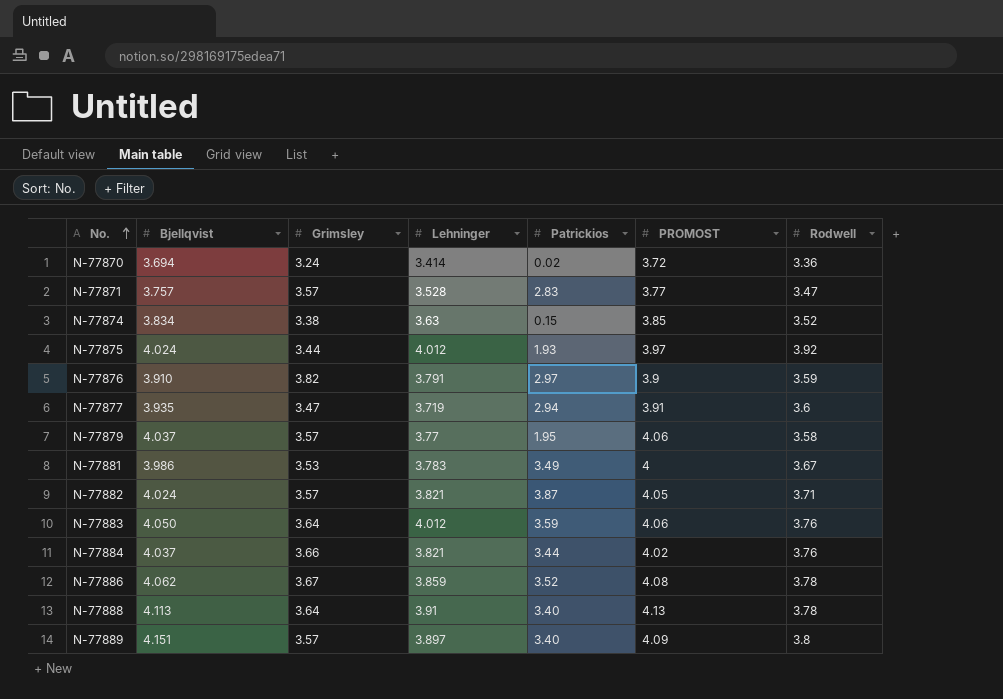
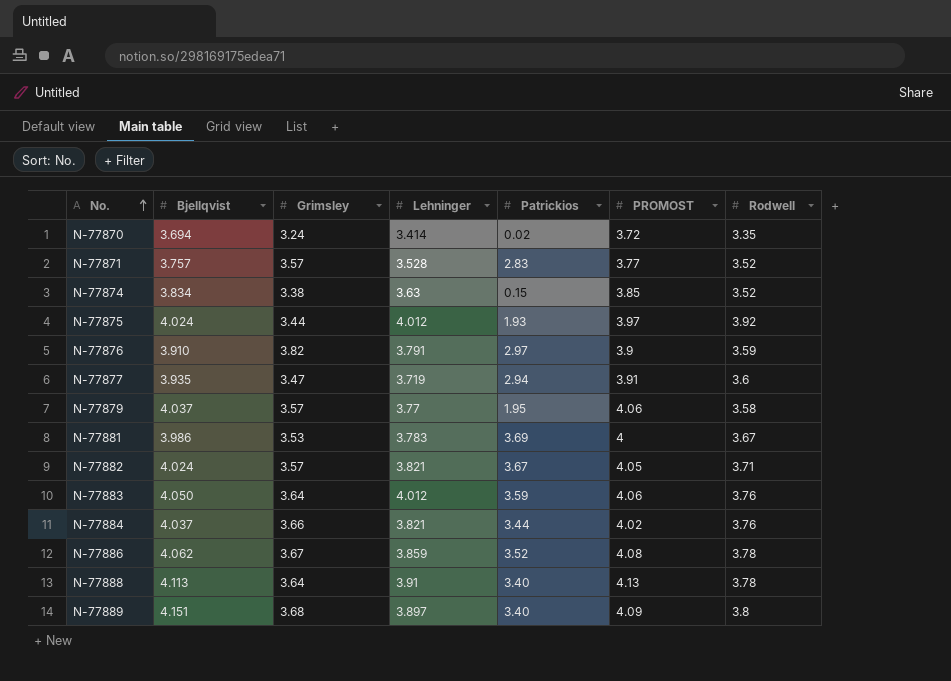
N-77870 | Rodwell: 3.36 -> 3.35
N-77871 | Rodwell: 3.47 -> 3.52
N-77881 | Patrickios: 3.49 -> 3.69
N-77882 | Patrickios: 3.87 -> 3.67
N-77889 | Grimsley: 3.57 -> 3.68

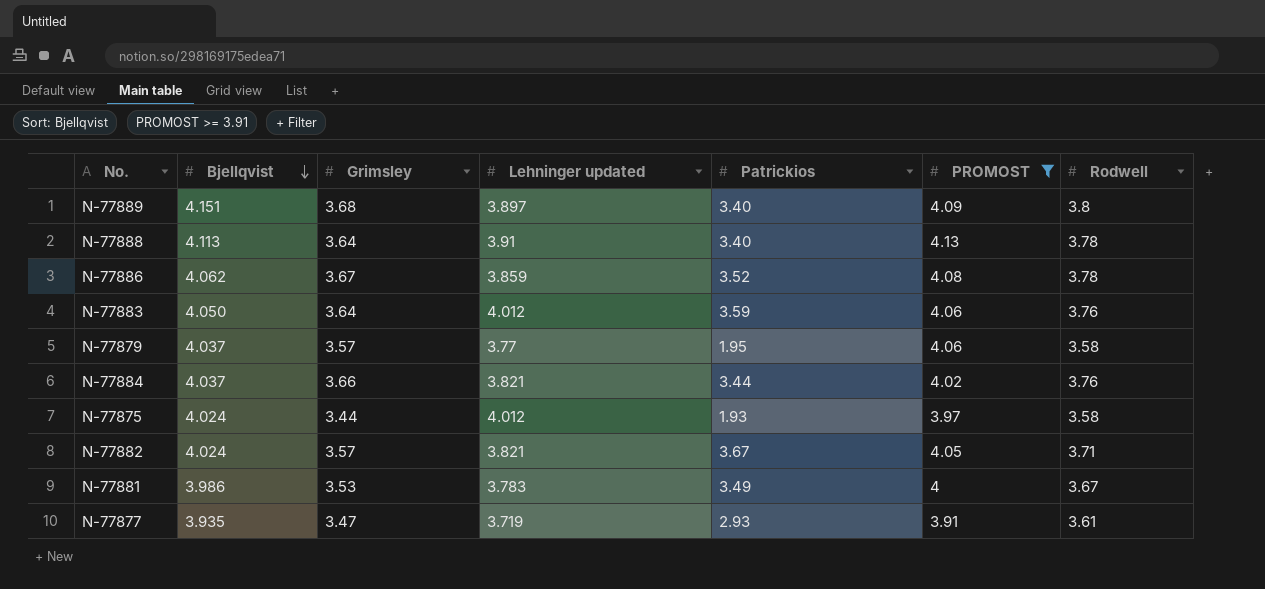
filter: none -> PROMOST >= 3.91
row order: No. ascending -> Bjellqvist descending
column name: Lehninger -> Lehninger updated
N-77875 | Rodwell: 3.92 -> 3.58
N-77881 | Patrickios: 3.69 -> 3.49
N-77877 | Patrickios: 2.94 -> 2.93
N-77877 | Rodwell: 3.6 -> 3.61

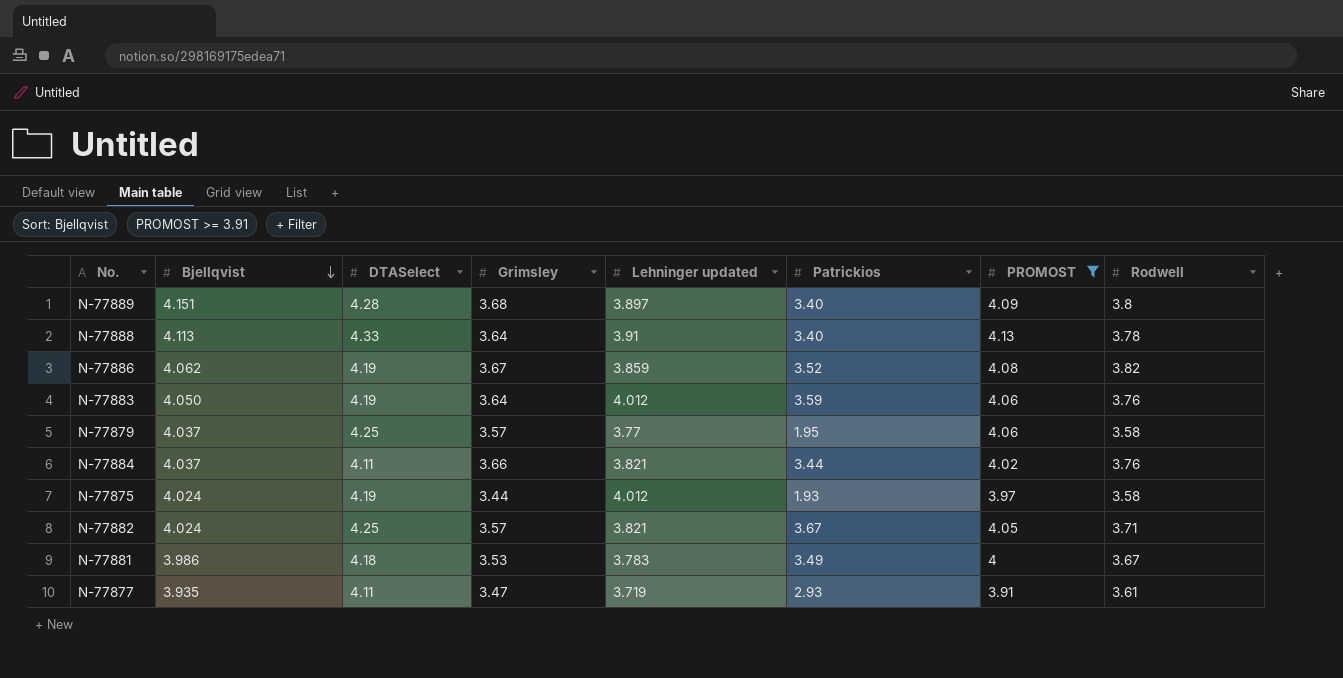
column DTASelect | position: none -> 3
N-77886 | Rodwell: 3.78 -> 3.82

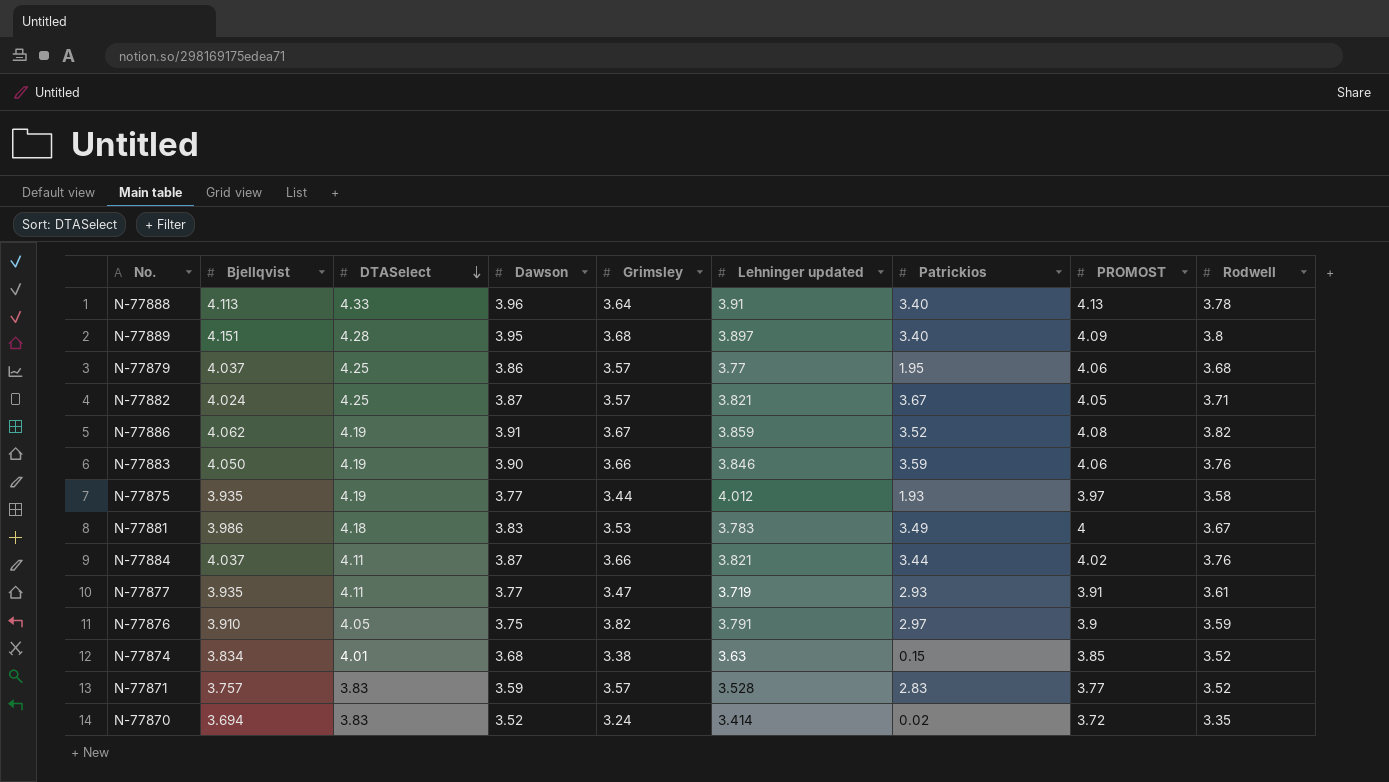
filter: PROMOST >= 3.91 -> none
row order: Bjellqvist descending -> DTASelect descending
column Dawson | position: none -> 4
N-77879 | Rodwell: 3.58 -> 3.68
N-77883 | Grimsley: 3.64 -> 3.66
N-77883 | Lehninger updated: 4.012 -> 3.846
N-77875 | Bjellqvist: 4.024 -> 3.935

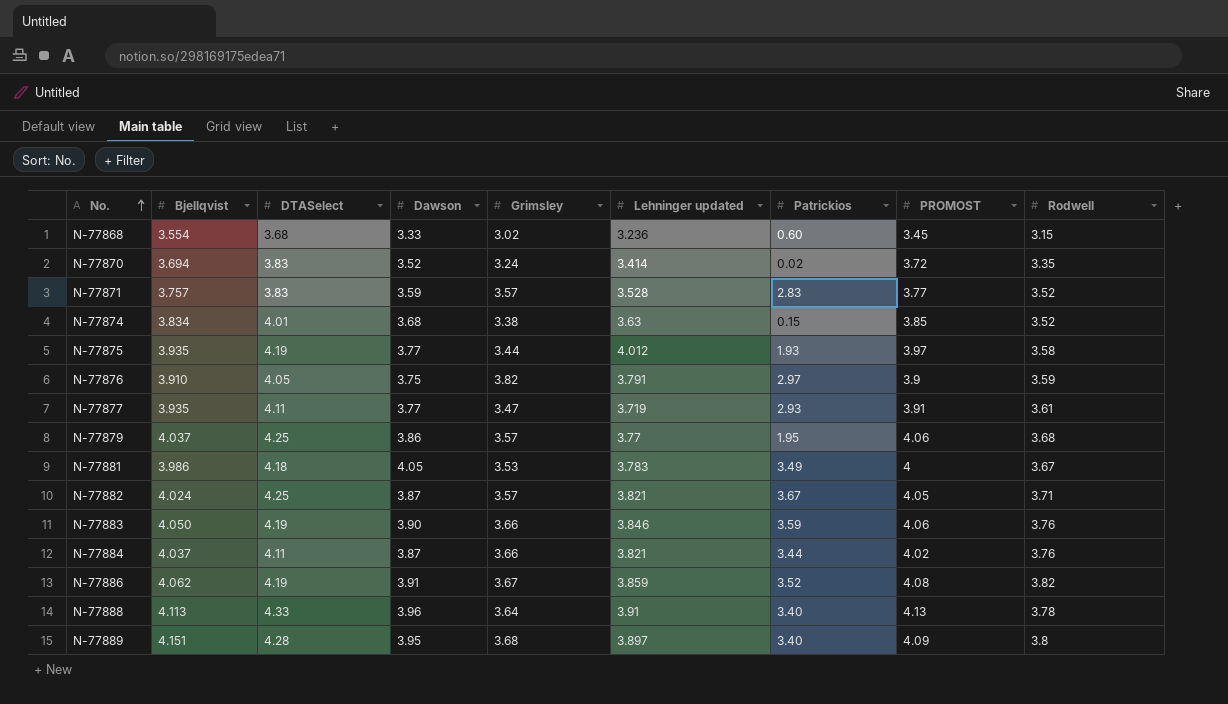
row order: DTASelect descending -> No. ascending
row N-77868: none -> 3.554 | 3.68 | 3.33 | 3.02 | 3.236 | 0.60 | 3.45 | 3.15
N-77881 | Dawson: 3.83 -> 4.05

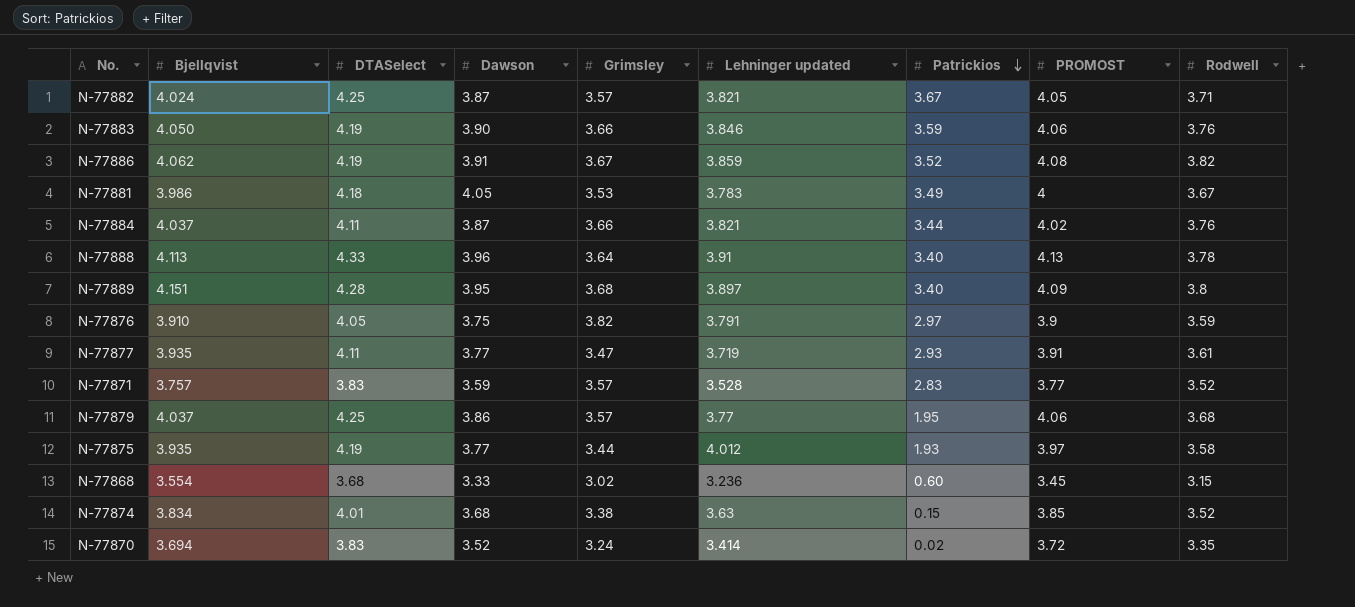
row order: No. ascending -> Patrickios descending

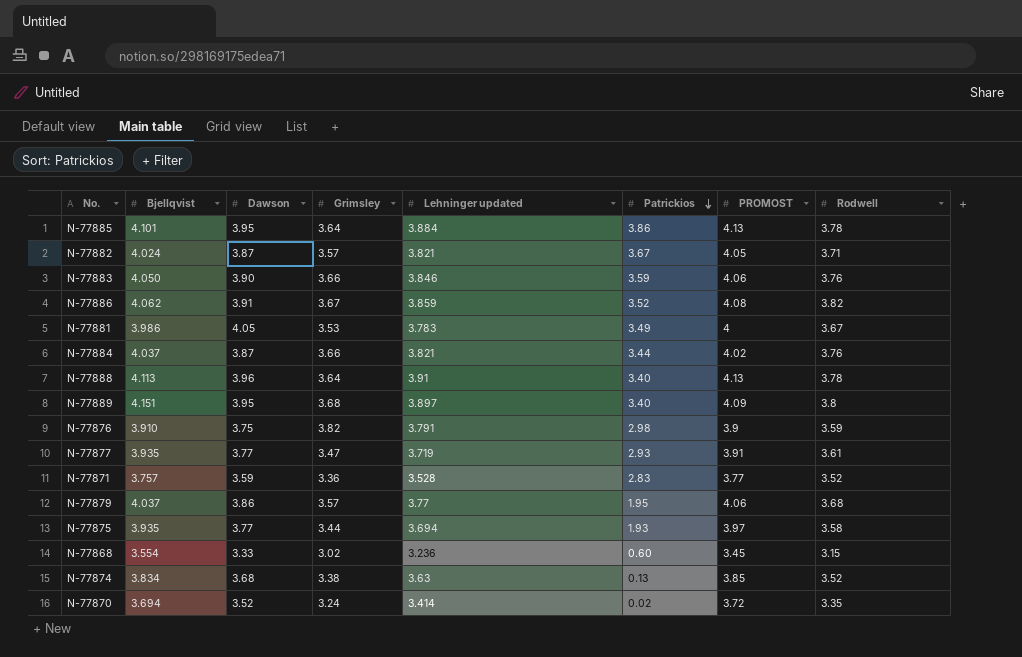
column DTASelect | position: 3 -> none
row N-77885: none -> 4.101 | 3.95 | 3.64 | 3.884 | 3.86 | 4.13 | 3.78
N-77876 | Patrickios: 2.97 -> 2.98
N-77871 | Grimsley: 3.57 -> 3.36
N-77875 | Lehninger updated: 4.012 -> 3.694
N-77874 | Patrickios: 0.15 -> 0.13

